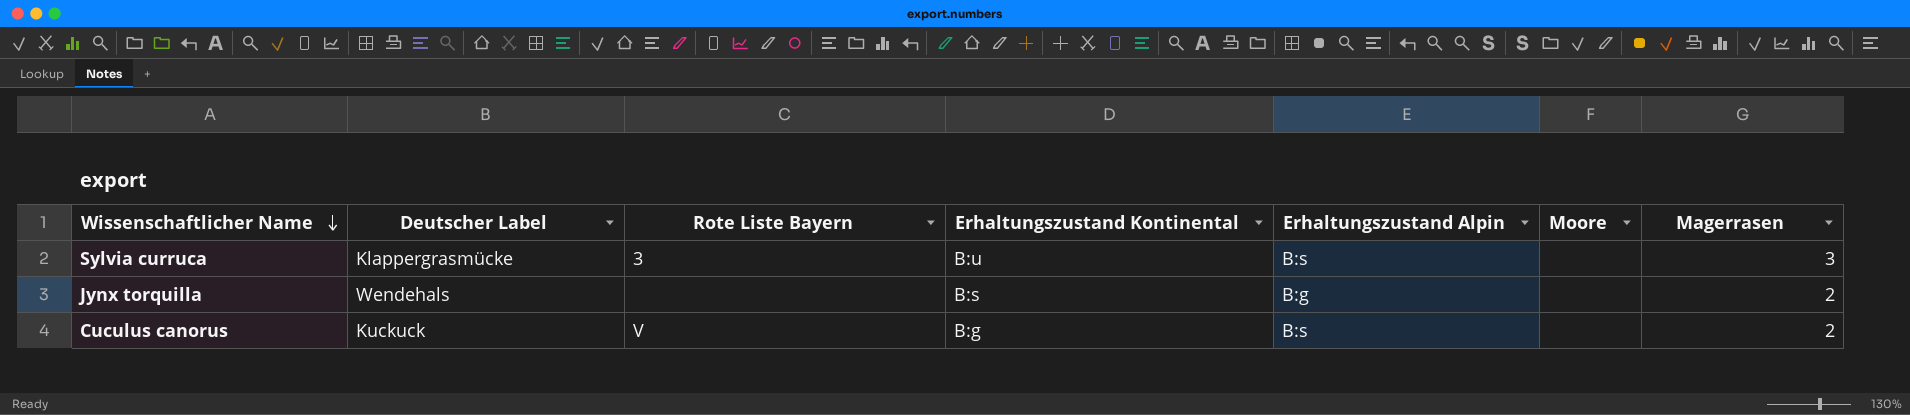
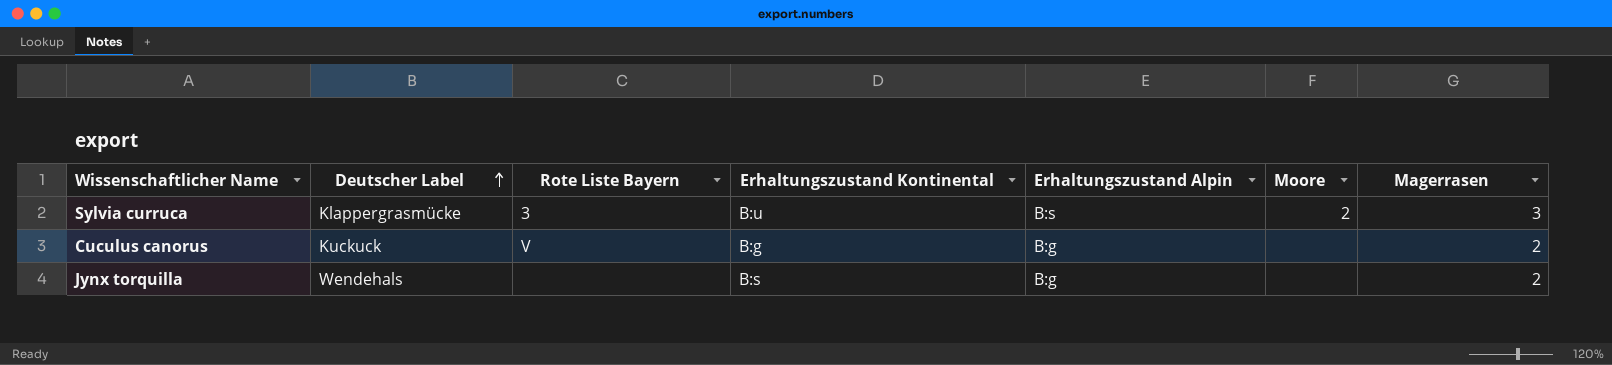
row order: Wissenschaftlicher Name descending -> Deutscher Label ascending
Sylvia curruca | Moore: none -> 2
Cuculus canorus | Erhaltungszustand Alpin: B:s -> B:g

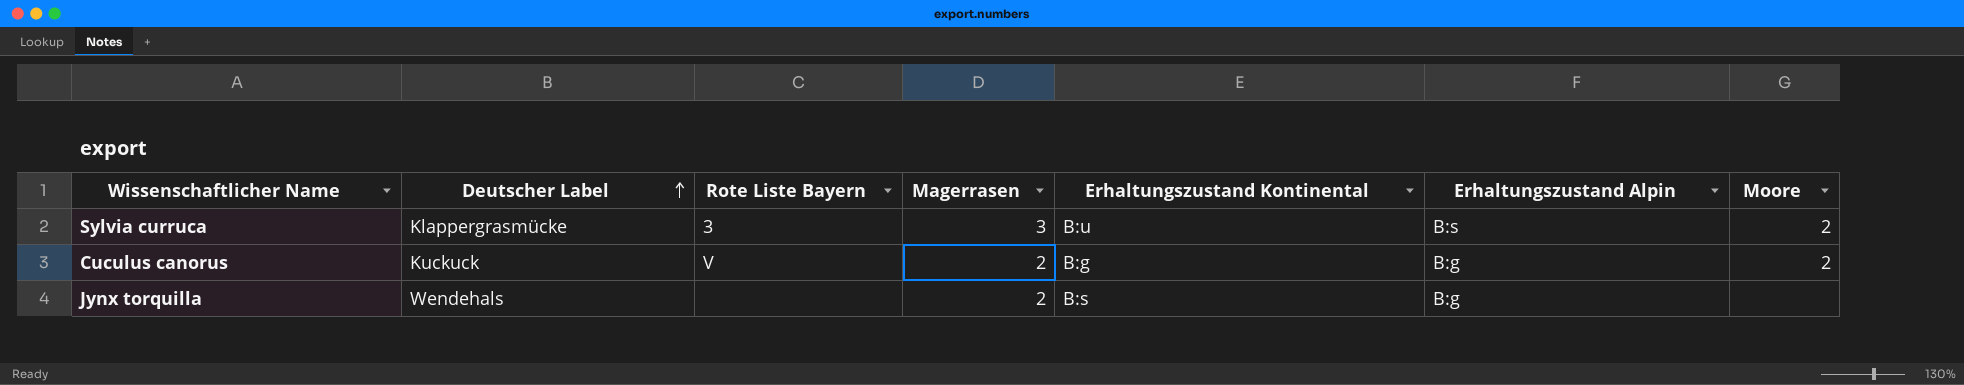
column Magerrasen | position: 7 -> 4
Cuculus canorus | Moore: none -> 2

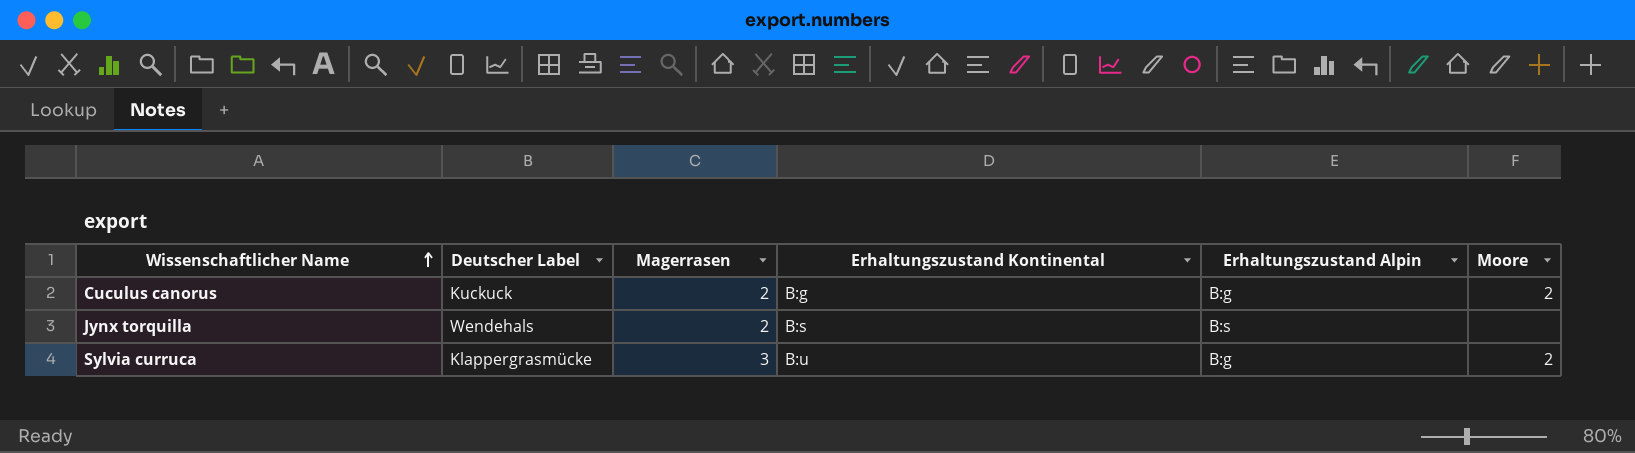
row order: Deutscher Label ascending -> Wissenschaftlicher Name ascending
column Rote Liste Bayern | position: 3 -> none
Jynx torquilla | Erhaltungszustand Alpin: B:g -> B:s
Sylvia curruca | Erhaltungszustand Alpin: B:s -> B:g

